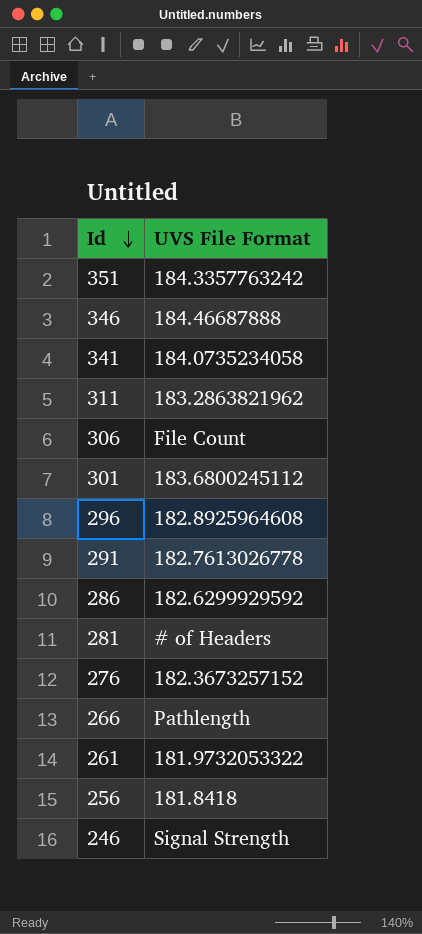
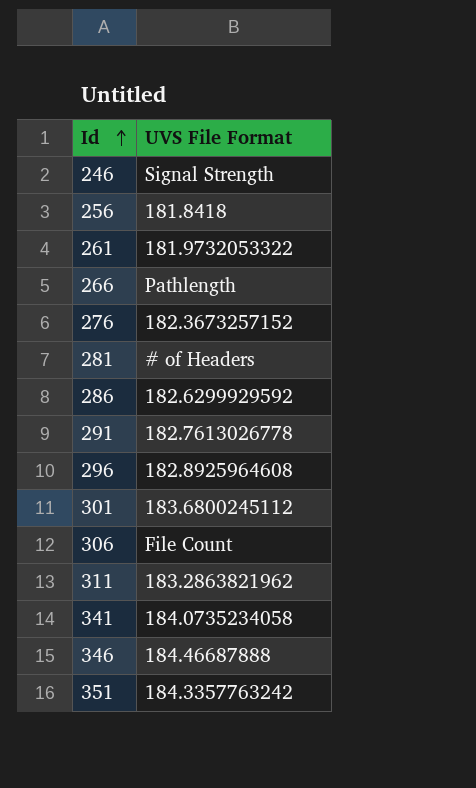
row order: Id descending -> Id ascending

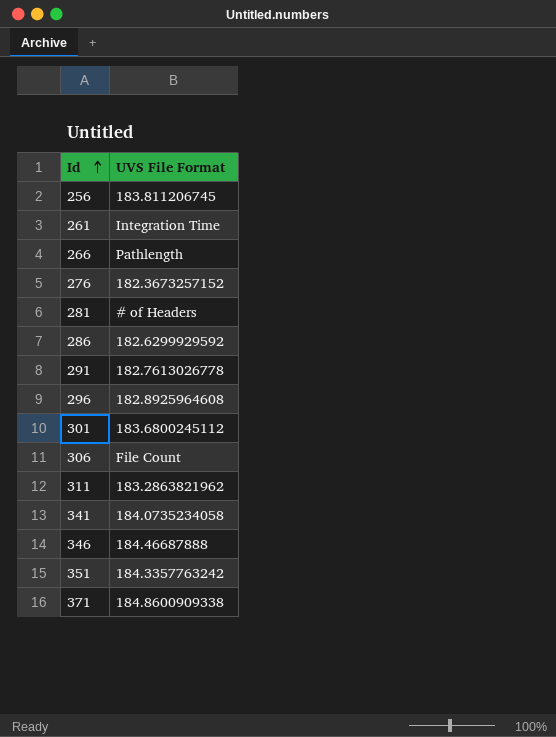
row 246: Signal Strength -> none
256 | UVS File Format: 181.8418 -> 183.811206745
261 | UVS File Format: 181.9732053322 -> Integration Time
row 371: none -> 184.8600909338

